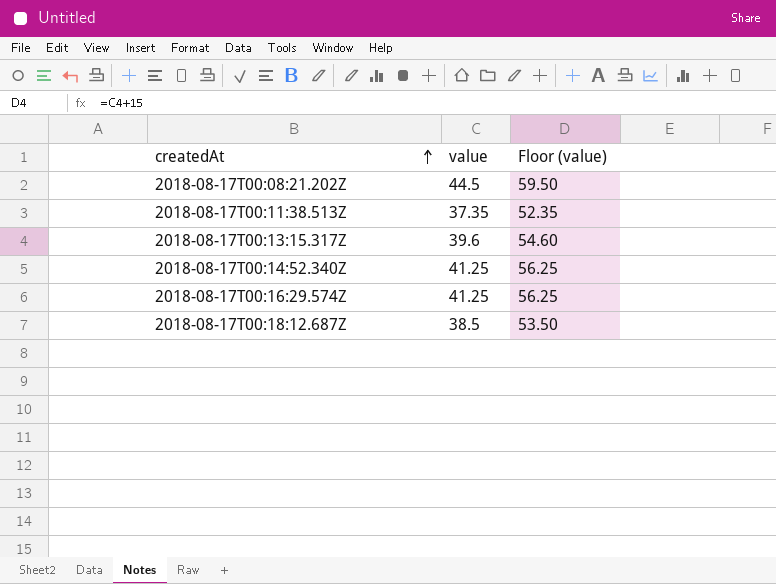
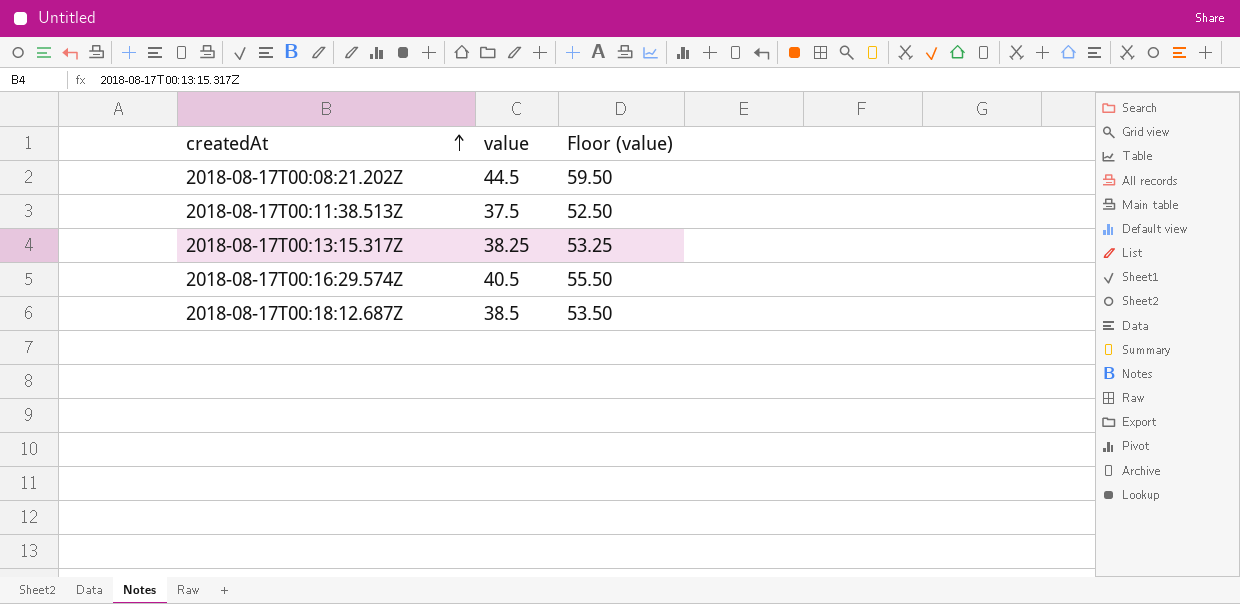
row 2018-08-17T00:14:52.340Z: 41.25 | 56.25 -> none
2018-08-17T00:11:38.513Z | value: 37.35 -> 37.5
2018-08-17T00:11:38.513Z | Floor (value): 52.35 -> 52.50
2018-08-17T00:13:15.317Z | value: 39.6 -> 38.25
2018-08-17T00:13:15.317Z | Floor (value): 54.60 -> 53.25
2018-08-17T00:16:29.574Z | value: 41.25 -> 40.5
2018-08-17T00:16:29.574Z | Floor (value): 56.25 -> 55.50

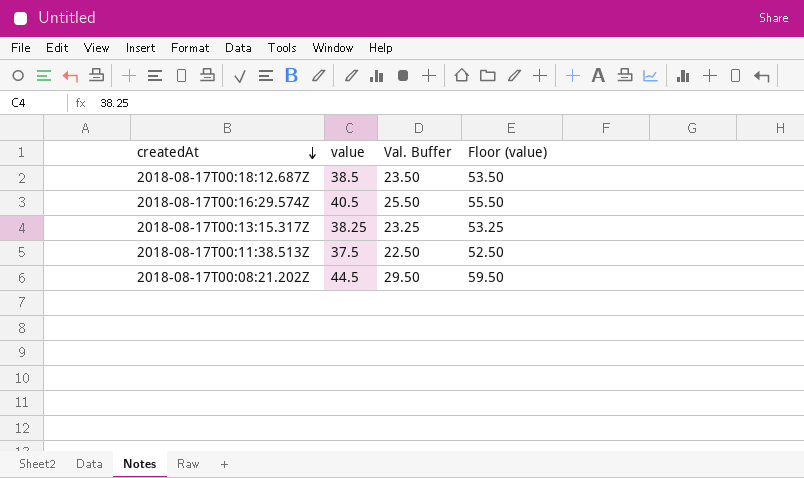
row order: createdAt ascending -> createdAt descending
column Val. Buffer | formula: none -> [value] - 15

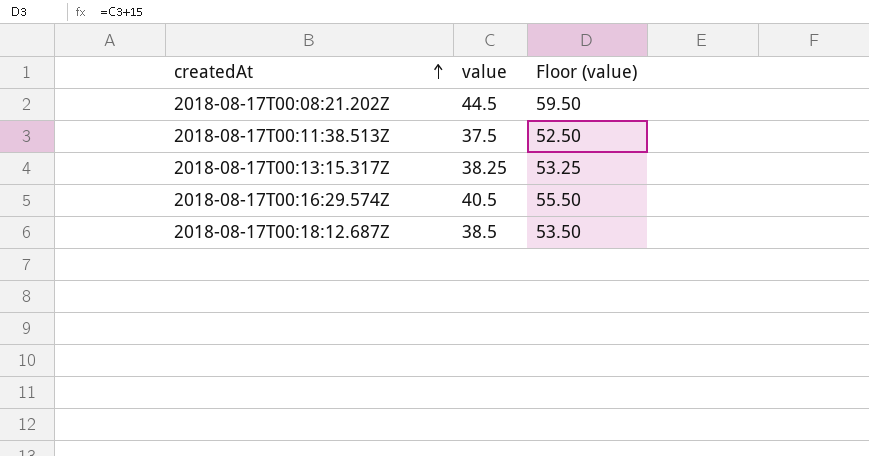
row order: createdAt descending -> createdAt ascending
column Val. Buffer | formula: [value] - 15 -> none

